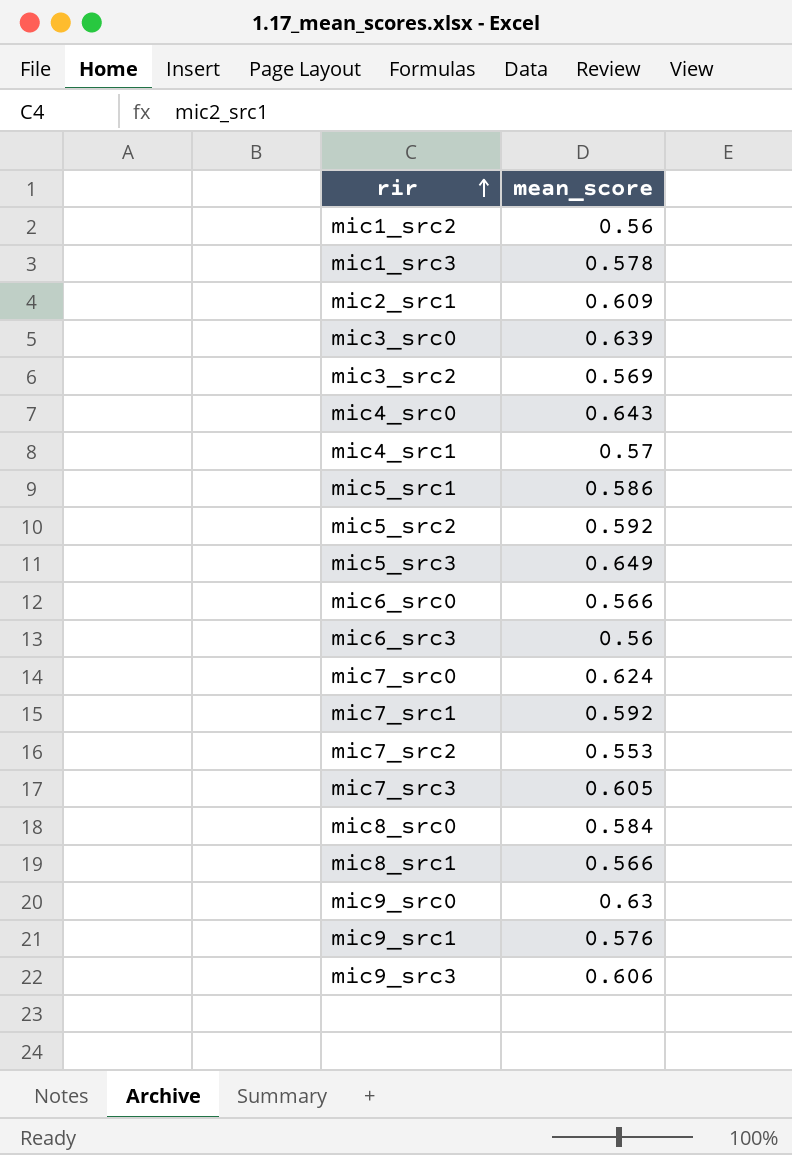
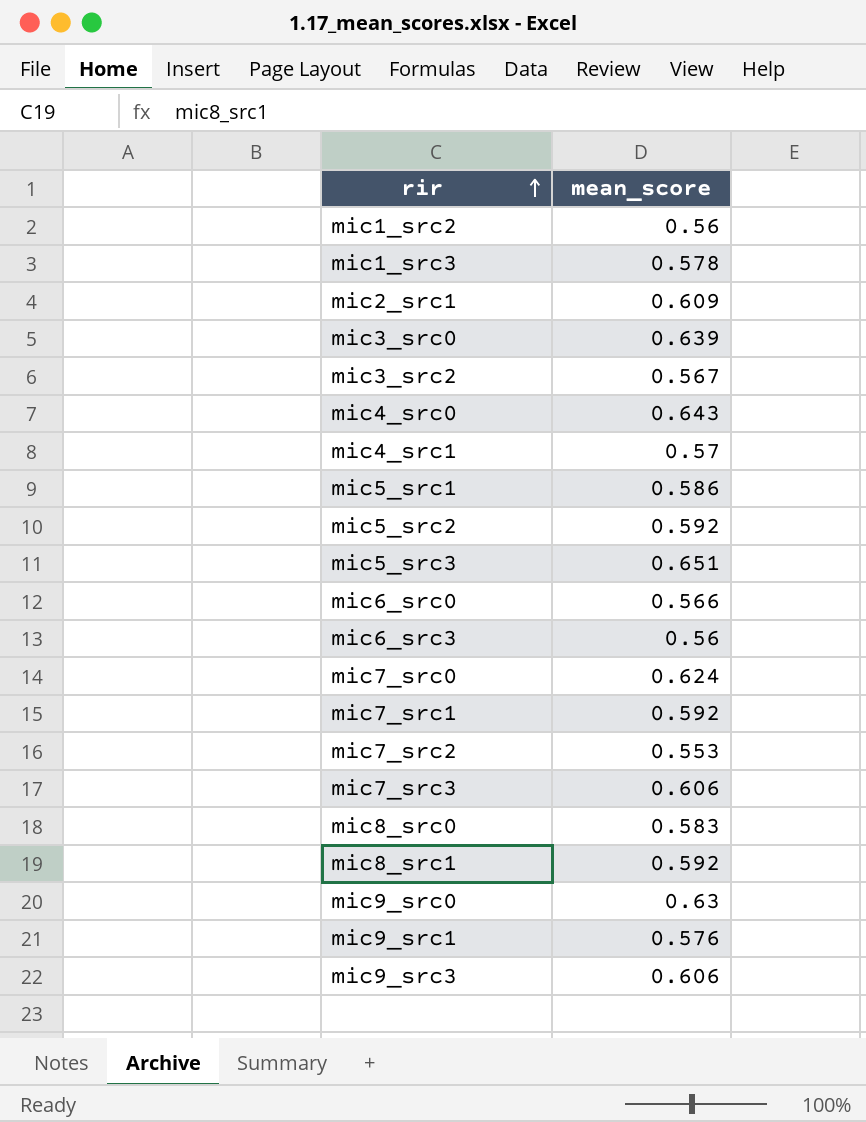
mic3_src2 | mean_score: 0.569 -> 0.567
mic5_src3 | mean_score: 0.649 -> 0.651
mic7_src3 | mean_score: 0.605 -> 0.606
mic8_src0 | mean_score: 0.584 -> 0.583
mic8_src1 | mean_score: 0.566 -> 0.592

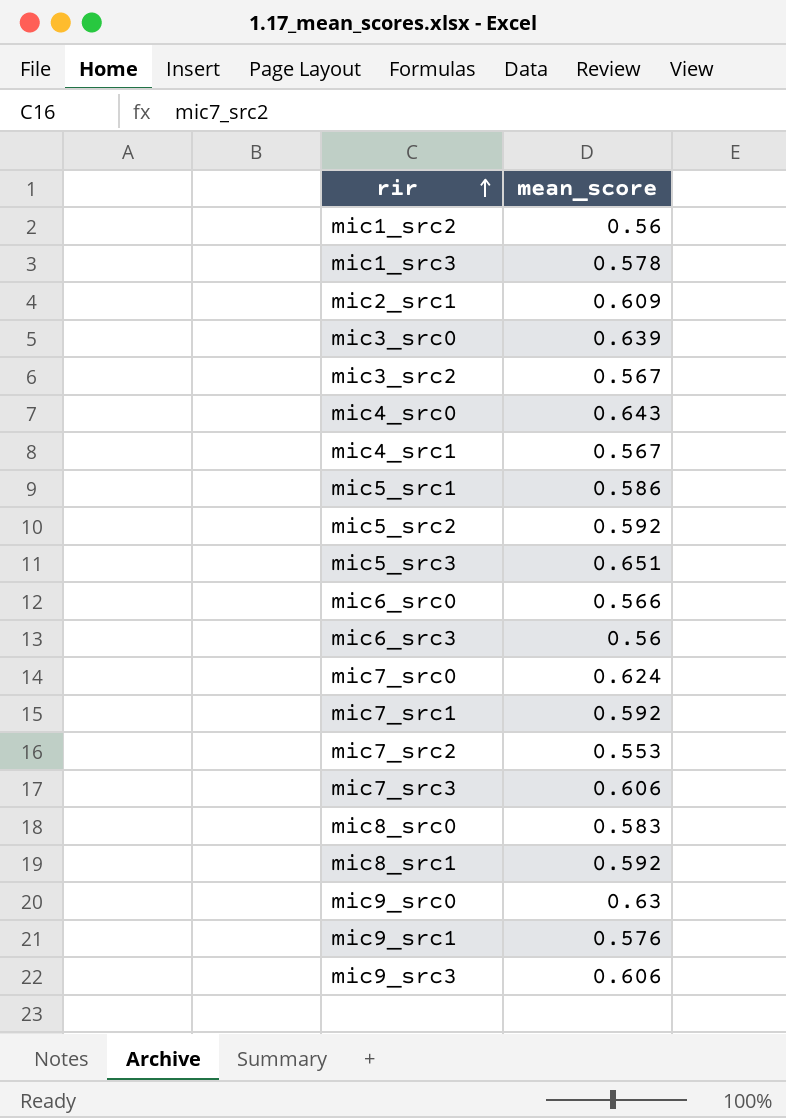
mic4_src1 | mean_score: 0.57 -> 0.567

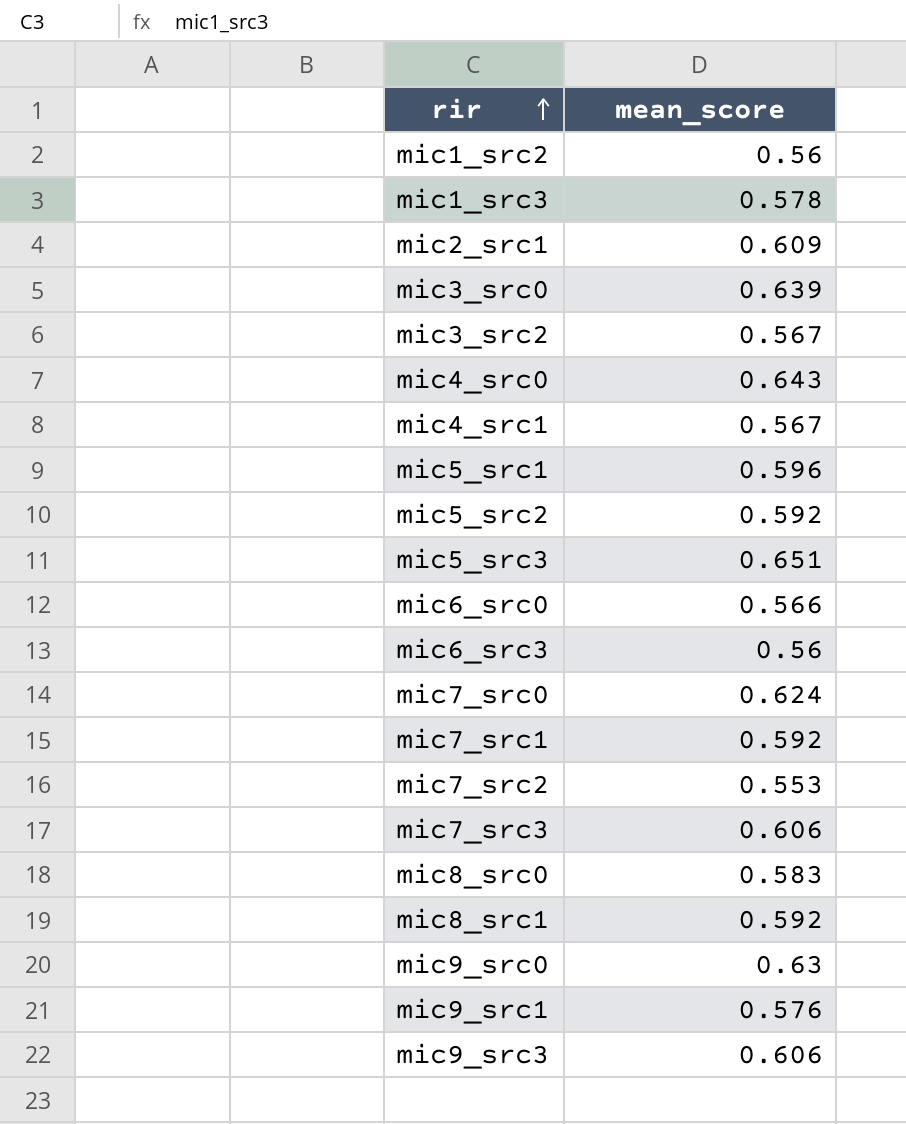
mic5_src1 | mean_score: 0.586 -> 0.596

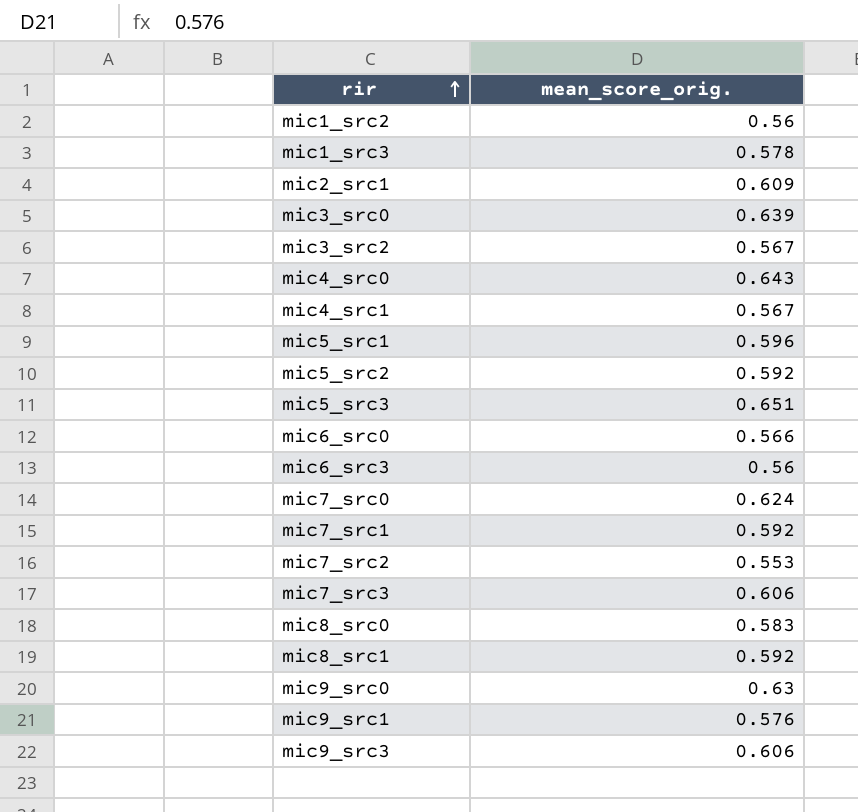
column name: mean_score -> mean_score_orig.

